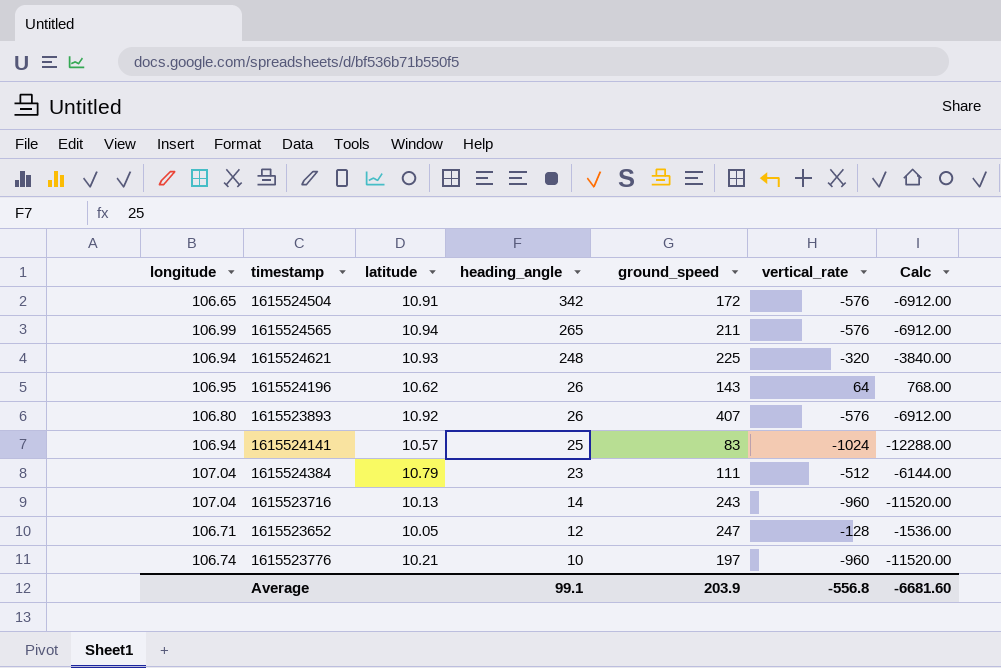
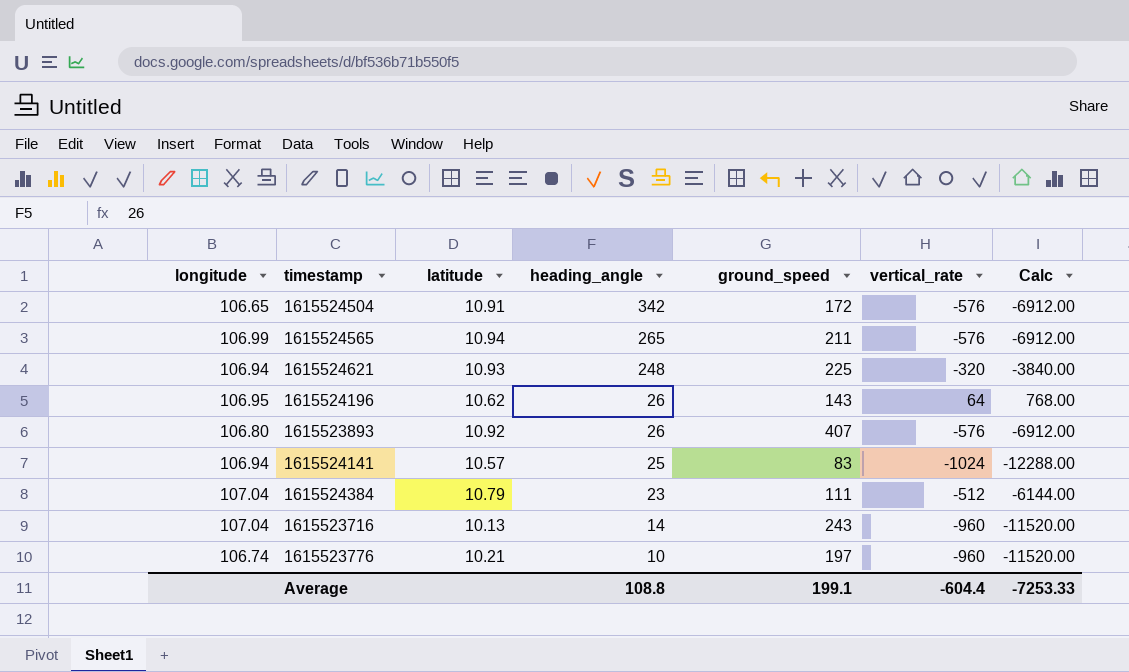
row 1615523652: 106.71 | 10.05 | 12 | 247 | -128 | -1536.00 -> none
Average | heading_angle: 99.1 -> 108.8
Average | ground_speed: 203.9 -> 199.1
Average | vertical_rate: -556.8 -> -604.4
Average | Calc: -6681.60 -> -7253.33

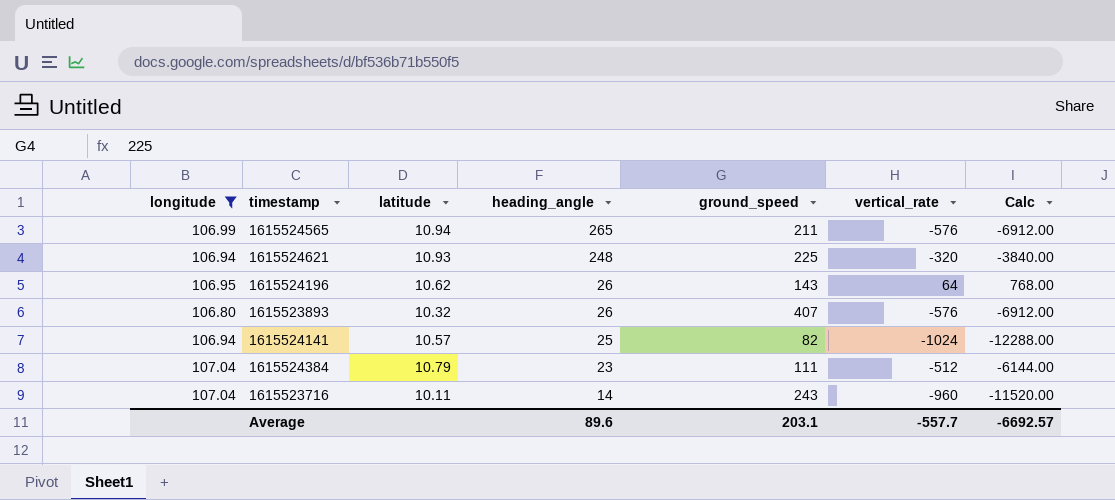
filter: none -> longitude >= 106.80
1615523893 | latitude: 10.92 -> 10.32
1615524141 | ground_speed: 83 -> 82
1615523716 | latitude: 10.13 -> 10.11
Average | heading_angle: 108.8 -> 89.6
Average | ground_speed: 199.1 -> 203.1
Average | vertical_rate: -604.4 -> -557.7
Average | Calc: -7253.33 -> -6692.57

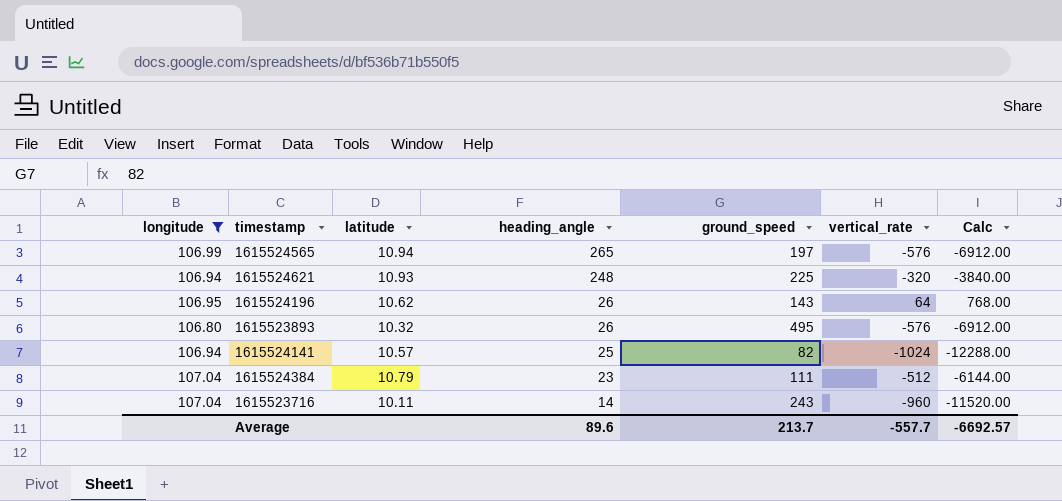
1615524565 | ground_speed: 211 -> 197
1615523893 | ground_speed: 407 -> 495
Average | ground_speed: 203.1 -> 213.7

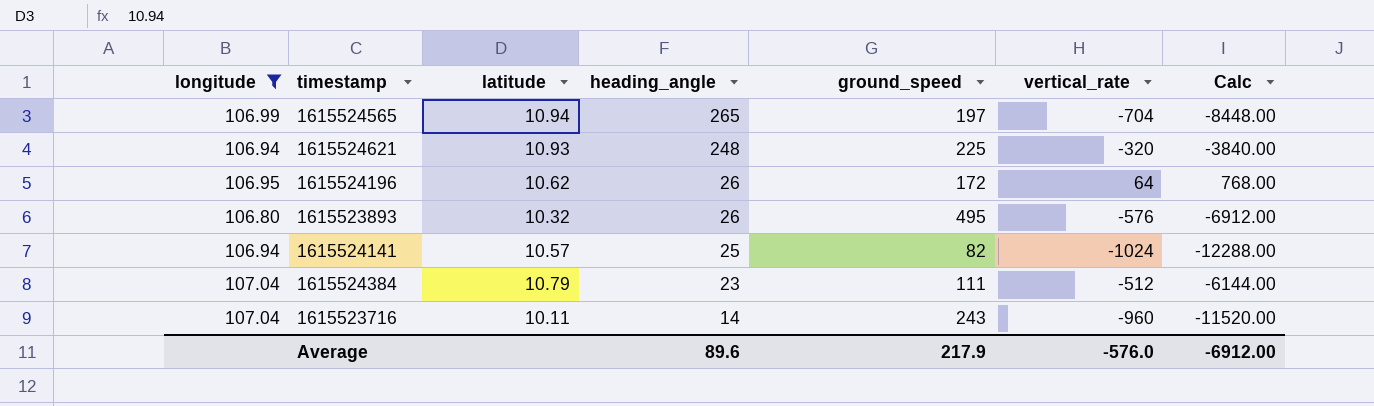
1615524565 | vertical_rate: -576 -> -704
1615524565 | Calc: -6912.00 -> -8448.00
1615524196 | ground_speed: 143 -> 172
Average | ground_speed: 213.7 -> 217.9
Average | vertical_rate: -557.7 -> -576.0
Average | Calc: -6692.57 -> -6912.00

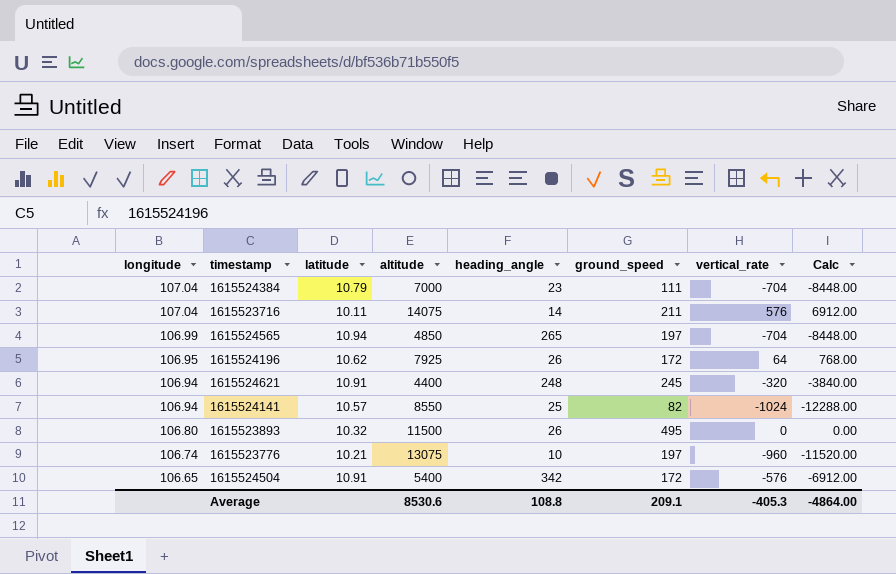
filter: longitude >= 106.80 -> none
row order: heading_angle descending -> longitude descending
column altitude | position: none -> 4
1615524384 | vertical_rate: -512 -> -704
1615524384 | Calc: -6144.00 -> -8448.00
1615523716 | ground_speed: 243 -> 211
1615523716 | vertical_rate: -960 -> 576
1615523716 | Calc: -11520.00 -> 6912.00
1615524621 | latitude: 10.93 -> 10.91
1615524621 | ground_speed: 225 -> 245
1615523893 | vertical_rate: -576 -> 0
1615523893 | Calc: -6912.00 -> 0.00
Average | heading_angle: 89.6 -> 108.8
Average | ground_speed: 217.9 -> 209.1
Average | vertical_rate: -576.0 -> -405.3
Average | Calc: -6912.00 -> -4864.00

